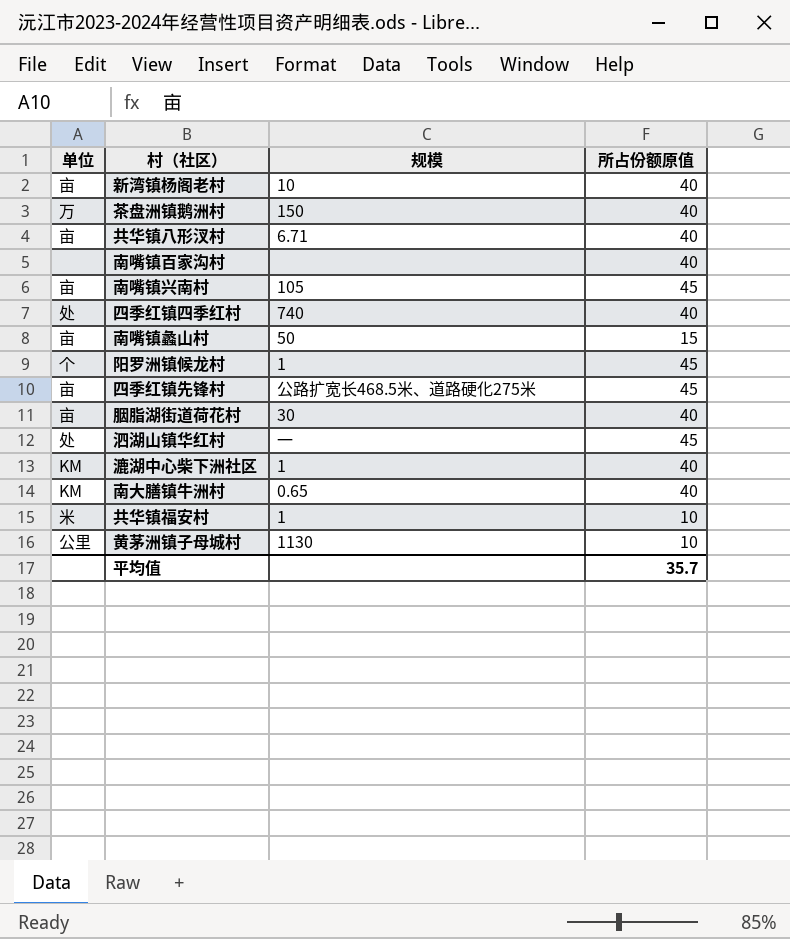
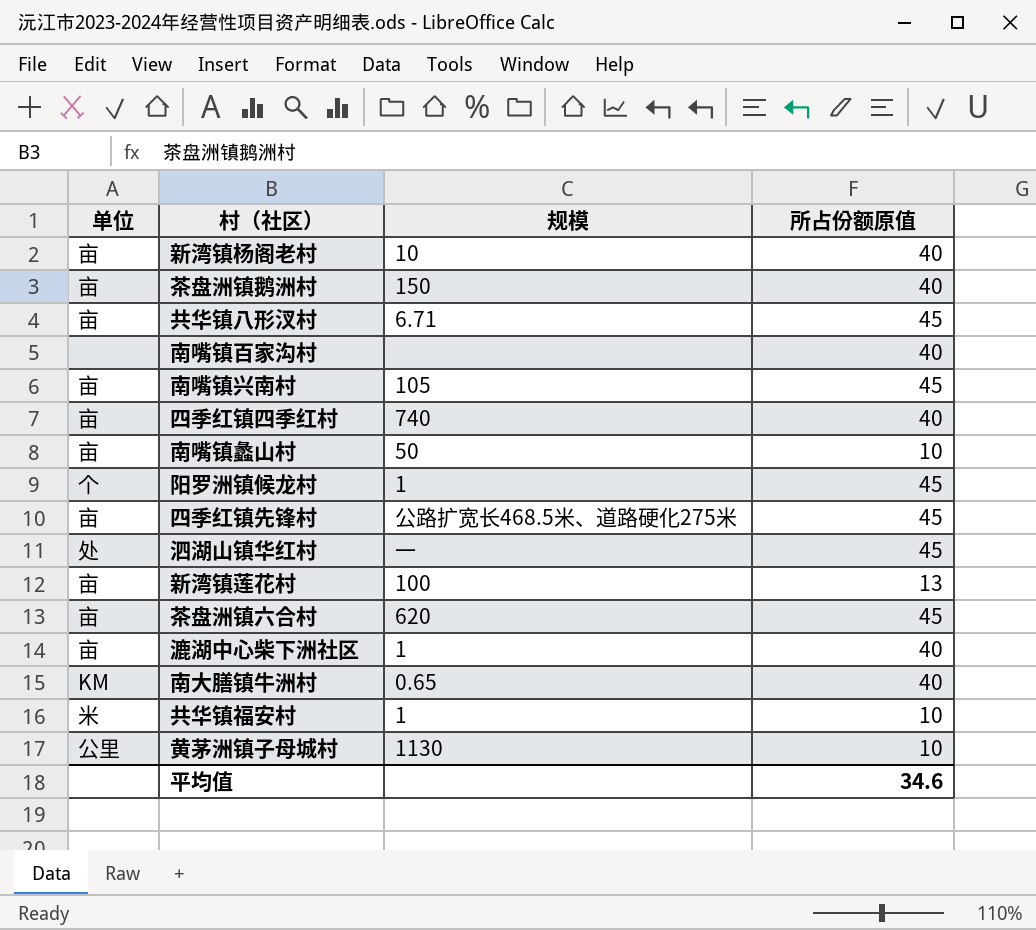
row 胭脂湖街道荷花村: 亩 | 30 | 40 -> none
茶盘洲镇鹅洲村 | 单位: 万 -> 亩
共华镇八形汊村 | 所占份额原值: 40 -> 45
四季红镇四季红村 | 单位: 处 -> 亩
南嘴镇蠡山村 | 所占份额原值: 15 -> 10
row 新湾镇莲花村: none -> 亩 | 100 | 13
row 茶盘洲镇六合村: none -> 亩 | 620 | 45
漉湖中心柴下洲社区 | 单位: KM -> 亩
平均值 | 所占份额原值: 35.7 -> 34.6

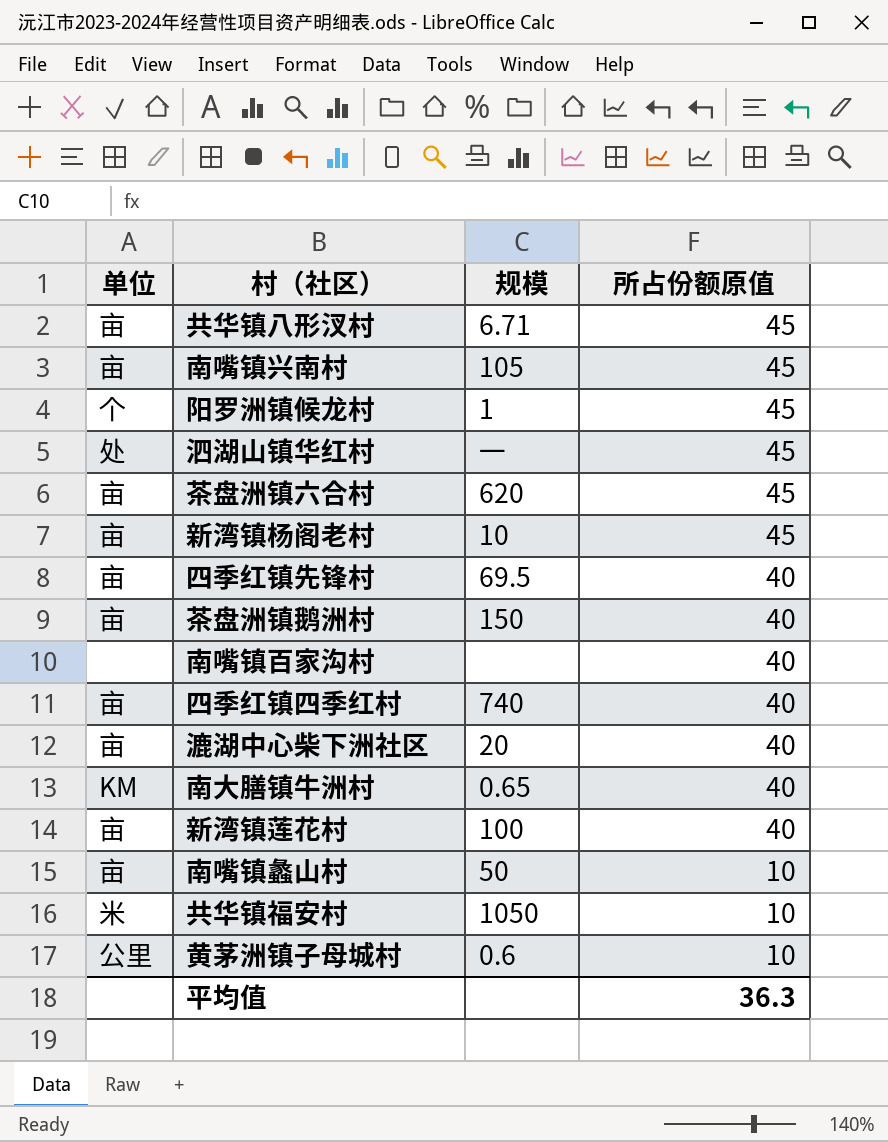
row order: none -> 所占份额原值 descending
新湾镇杨阁老村 | 所占份额原值: 40 -> 45
四季红镇先锋村 | 规模: 公路扩宽长468.5米、道路硬化275米 -> 69.5
四季红镇先锋村 | 所占份额原值: 45 -> 40
漉湖中心柴下洲社区 | 规模: 1 -> 20
新湾镇莲花村 | 所占份额原值: 13 -> 40
共华镇福安村 | 规模: 1 -> 1050
黄茅洲镇子母城村 | 规模: 1130 -> 0.6
平均值 | 所占份额原值: 34.6 -> 36.3

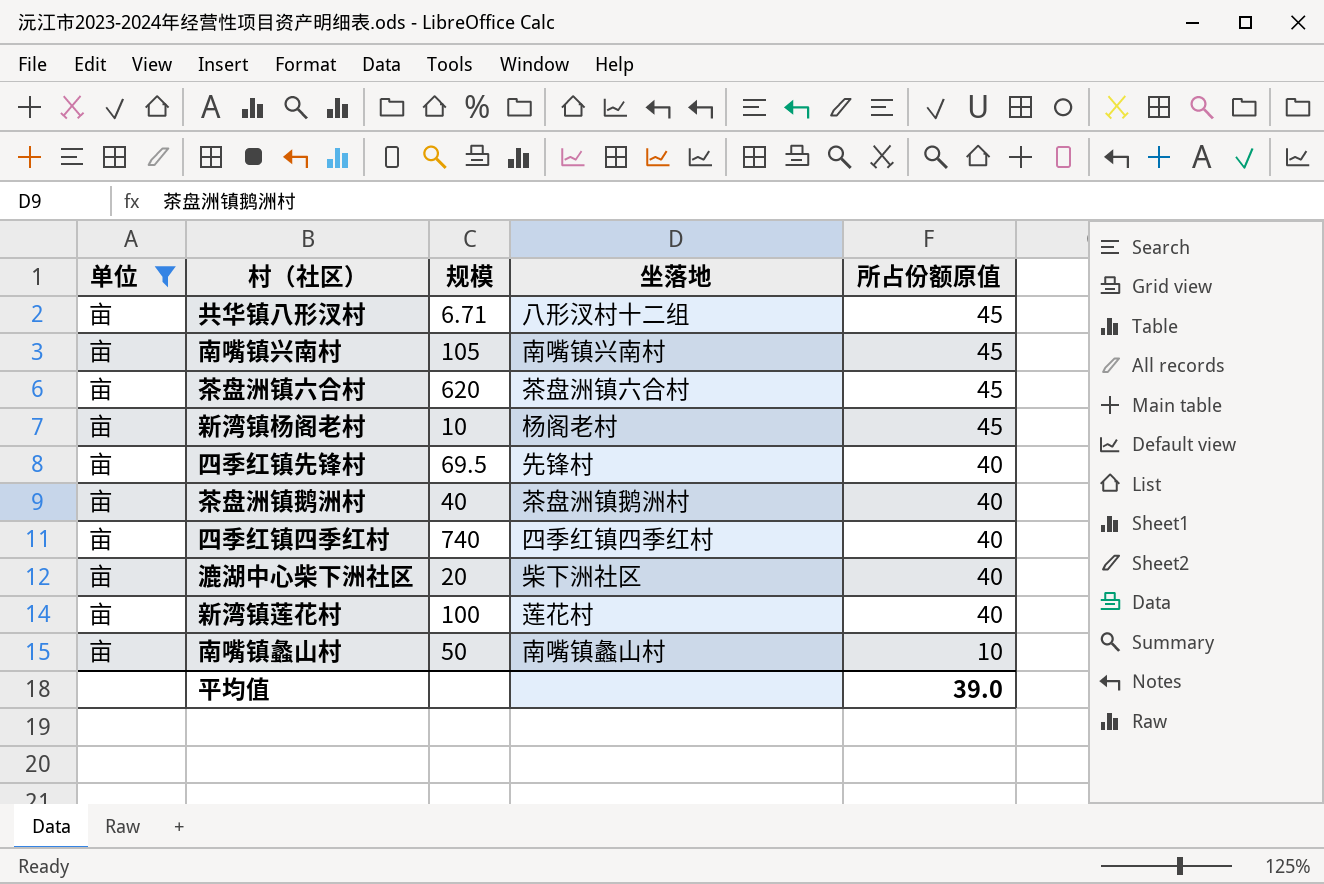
filter: none -> 单位 = 亩
column 坐落地 | position: none -> 4
茶盘洲镇鹅洲村 | 规模: 150 -> 40
平均值 | 所占份额原值: 36.3 -> 39.0

